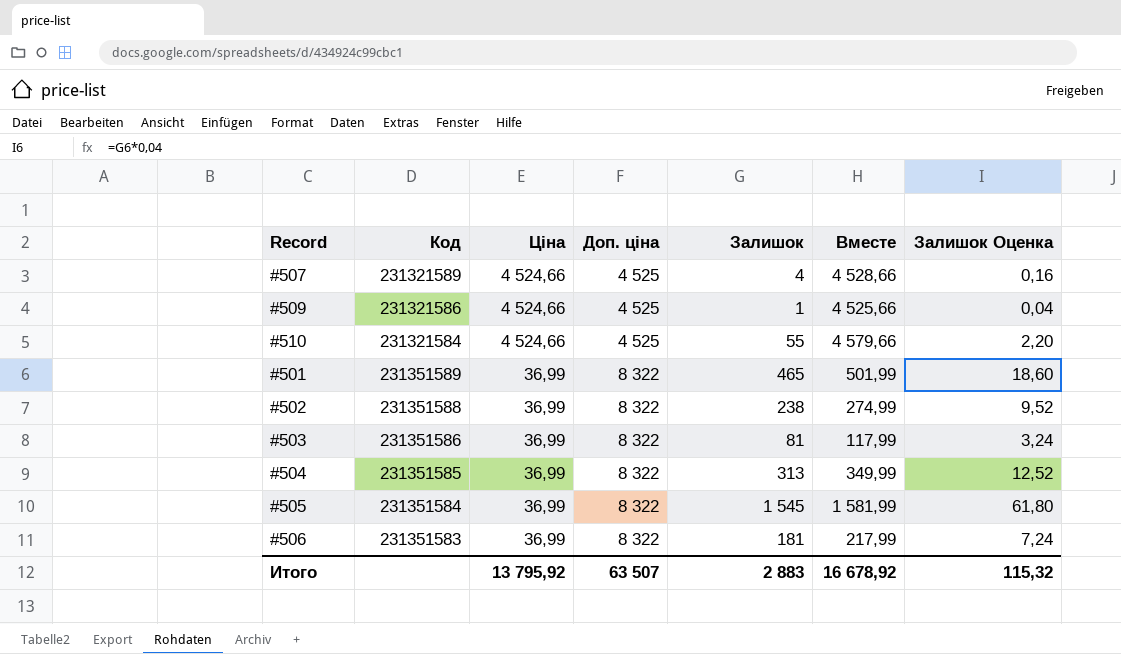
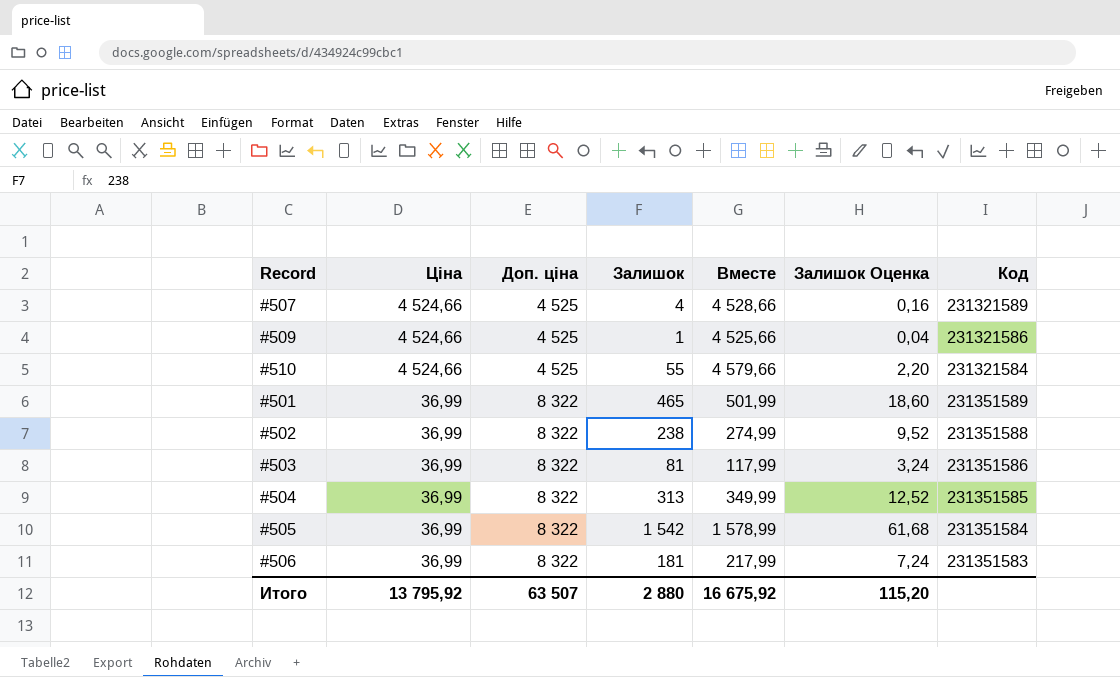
column Код | position: 2 -> 7
#505 | Залишок: 1 545 -> 1 542
#505 | Вместе: 1 581,99 -> 1 578,99
#505 | Залишок Оценка: 61,80 -> 61,68
Итого | Залишок: 2 883 -> 2 880
Итого | Вместе: 16 678,92 -> 16 675,92
Итого | Залишок Оценка: 115,32 -> 115,20

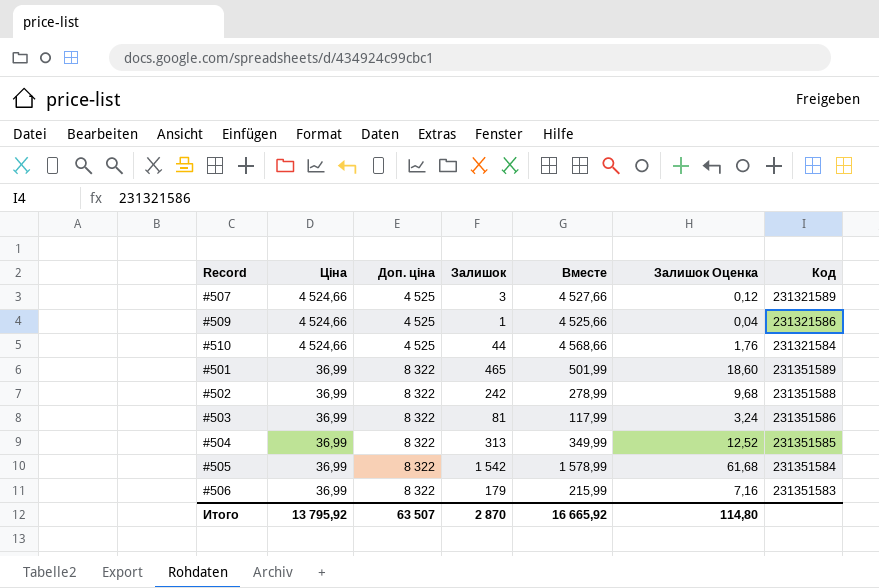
#507 | Залишок: 4 -> 3
#507 | Вместе: 4 528,66 -> 4 527,66
#507 | Залишок Оценка: 0,16 -> 0,12
#510 | Залишок: 55 -> 44
#510 | Вместе: 4 579,66 -> 4 568,66
#510 | Залишок Оценка: 2,20 -> 1,76
#502 | Залишок: 238 -> 242
#502 | Вместе: 274,99 -> 278,99
#502 | Залишок Оценка: 9,52 -> 9,68
#506 | Залишок: 181 -> 179
#506 | Вместе: 217,99 -> 215,99
#506 | Залишок Оценка: 7,24 -> 7,16
Итого | Залишок: 2 880 -> 2 870
Итого | Вместе: 16 675,92 -> 16 665,92
Итого | Залишок Оценка: 115,20 -> 114,80

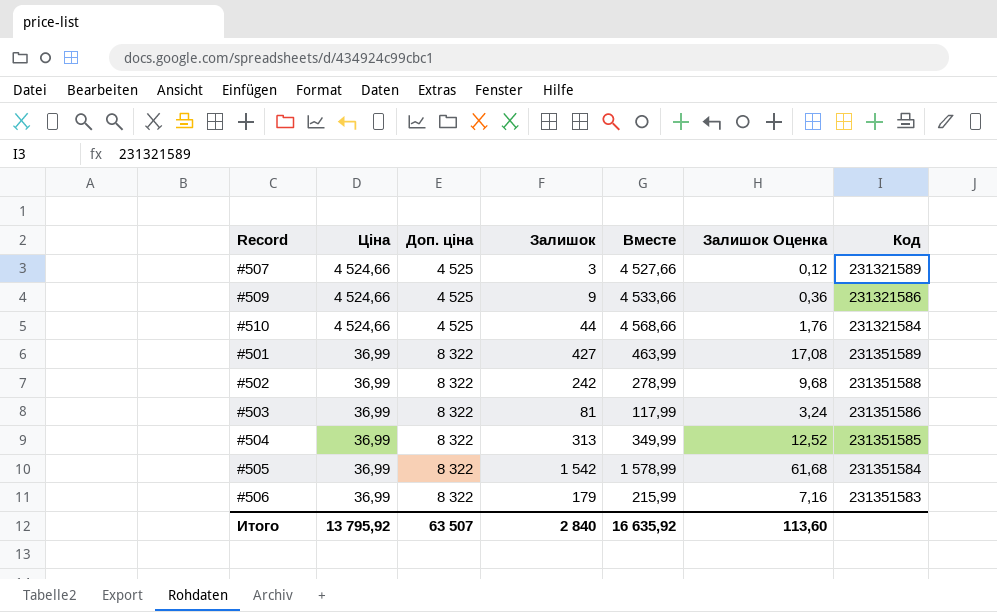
#509 | Залишок: 1 -> 9
#509 | Вместе: 4 525,66 -> 4 533,66
#509 | Залишок Оценка: 0,04 -> 0,36
#501 | Залишок: 465 -> 427
#501 | Вместе: 501,99 -> 463,99
#501 | Залишок Оценка: 18,60 -> 17,08
Итого | Залишок: 2 870 -> 2 840
Итого | Вместе: 16 665,92 -> 16 635,92
Итого | Залишок Оценка: 114,80 -> 113,60

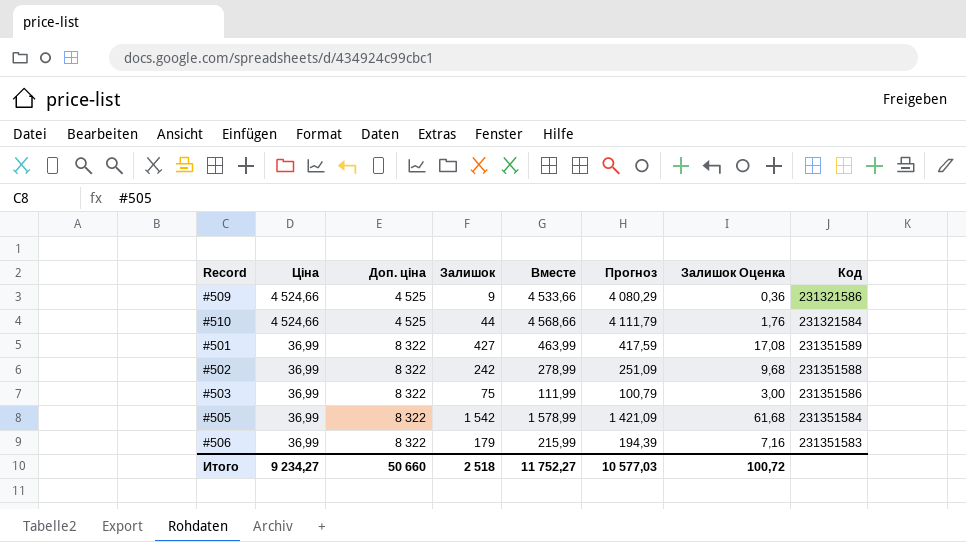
column Прогноз | formula: none -> [Вместе] * 0,9
row #507: 4 524,66 | 4 525 | 3 | 4 527,66 | 0,12 | 231321589 -> none
row #504: 36,99 | 8 322 | 313 | 349,99 | 12,52 | 231351585 -> none
#503 | Залишок: 81 -> 75
#503 | Вместе: 117,99 -> 111,99
#503 | Залишок Оценка: 3,24 -> 3,00
Итого | Ціна: 13 795,92 -> 9 234,27
Итого | Доп. ціна: 63 507 -> 50 660
Итого | Залишок: 2 840 -> 2 518
Итого | Вместе: 16 635,92 -> 11 752,27
Итого | Залишок Оценка: 113,60 -> 100,72

